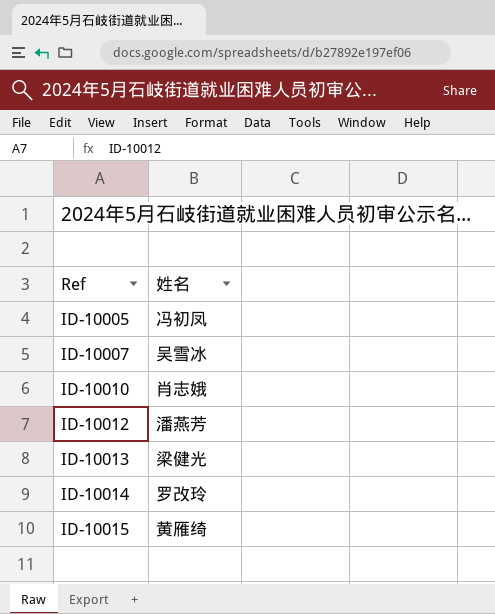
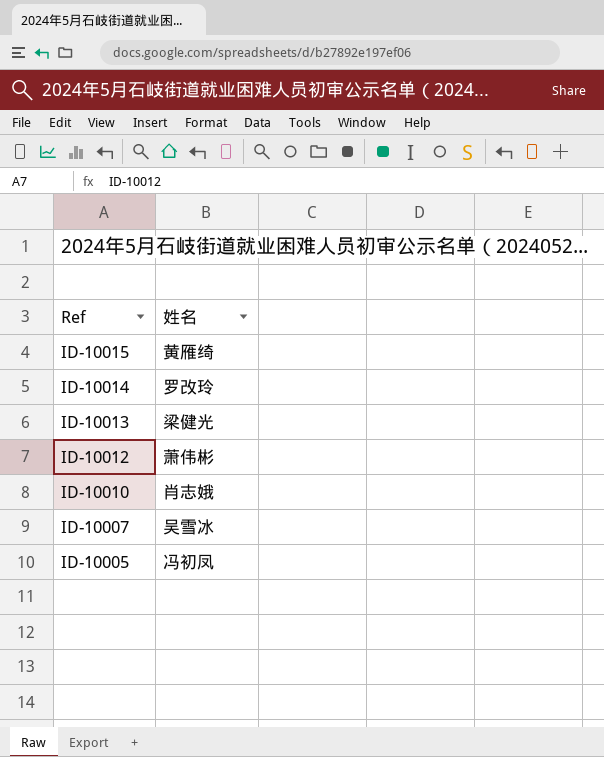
row order: Ref ascending -> Ref descending
ID-10012 | 姓名: 潘燕芳 -> 萧伟彬

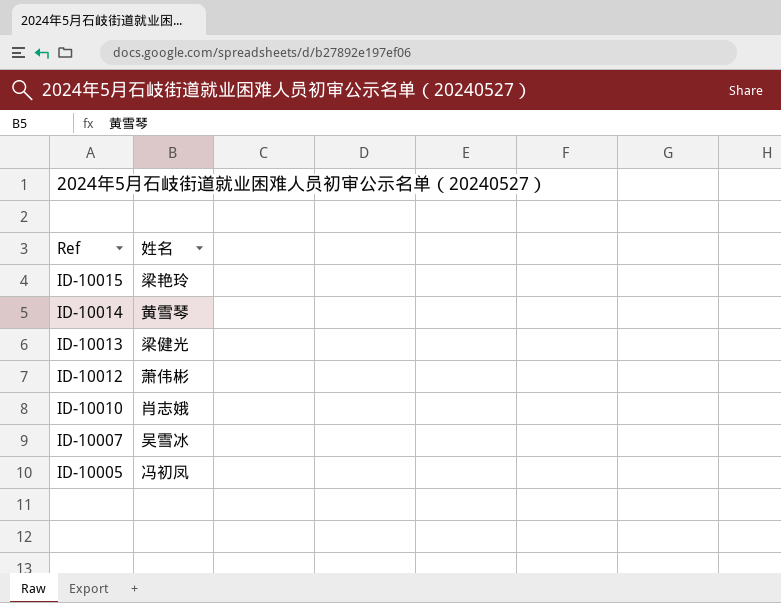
ID-10015 | 姓名: 黄雁绮 -> 梁艳玲
ID-10014 | 姓名: 罗改玲 -> 黄雪琴

